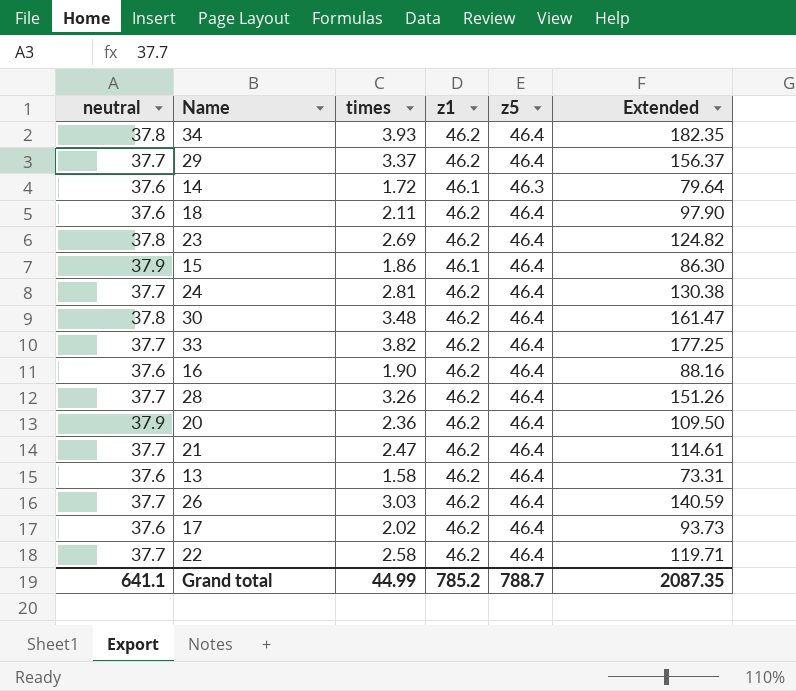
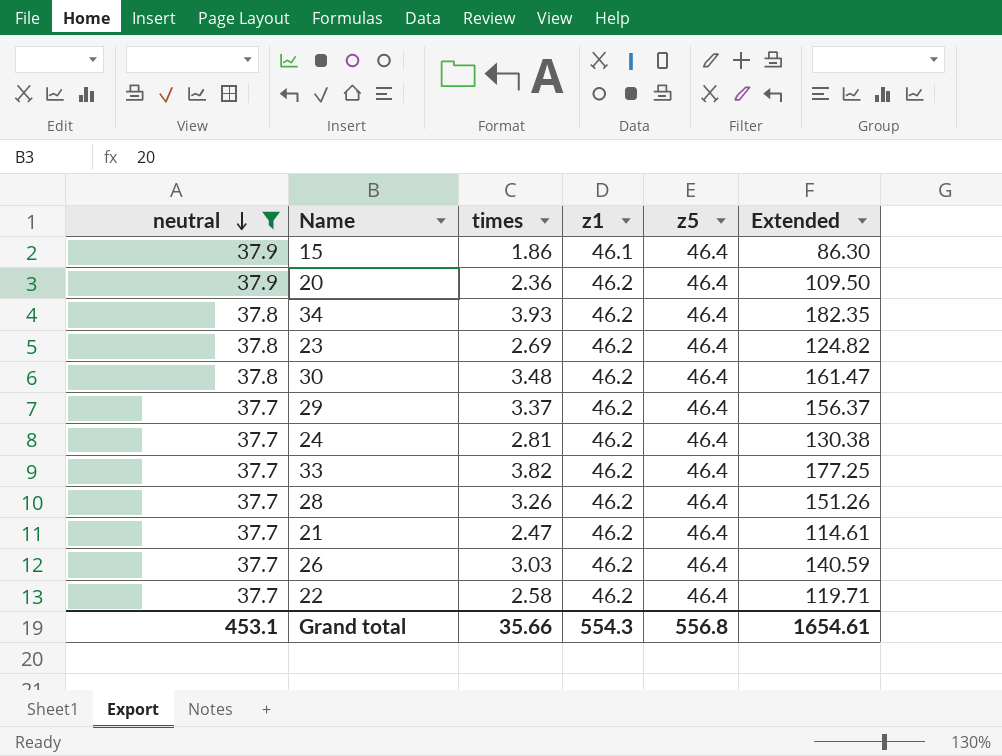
filter: none -> neutral != 37.6
row order: none -> neutral descending
Grand total | neutral: 641.1 -> 453.1
Grand total | times: 44.99 -> 35.66
Grand total | z1: 785.2 -> 554.3
Grand total | z5: 788.7 -> 556.8
Grand total | Extended: 2087.35 -> 1654.61

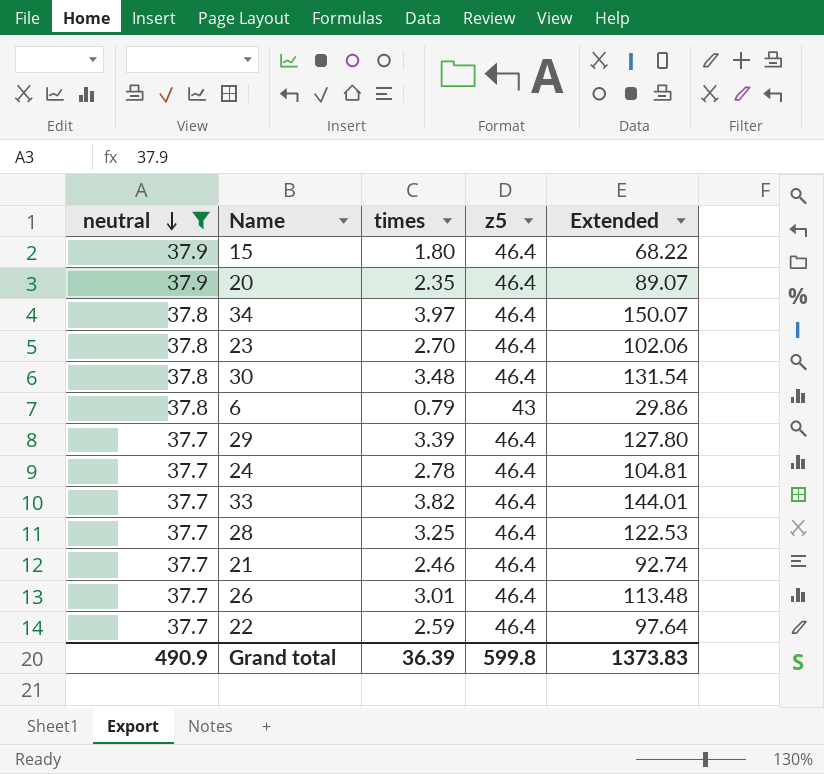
column z1 | position: 4 -> none
column Extended | formula: [times] * [z5] -> [neutral] * [times]
15 | times: 1.86 -> 1.80
20 | times: 2.36 -> 2.35
34 | times: 3.93 -> 3.97
23 | times: 2.69 -> 2.70
row 6: none -> 37.8 | 0.79 | 43 | 29.86
29 | times: 3.37 -> 3.39
24 | times: 2.81 -> 2.78
28 | times: 3.26 -> 3.25
21 | times: 2.47 -> 2.46
26 | times: 3.03 -> 3.01
22 | times: 2.58 -> 2.59
Grand total | neutral: 453.1 -> 490.9
Grand total | times: 35.66 -> 36.39
Grand total | z5: 556.8 -> 599.8
Grand total | Extended: 1654.61 -> 1373.83

